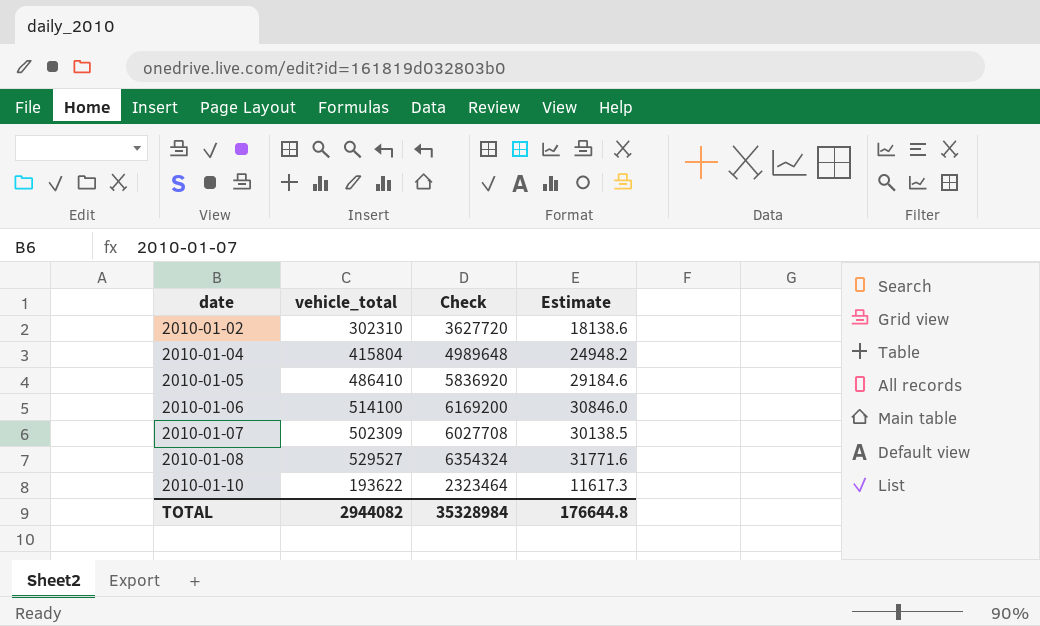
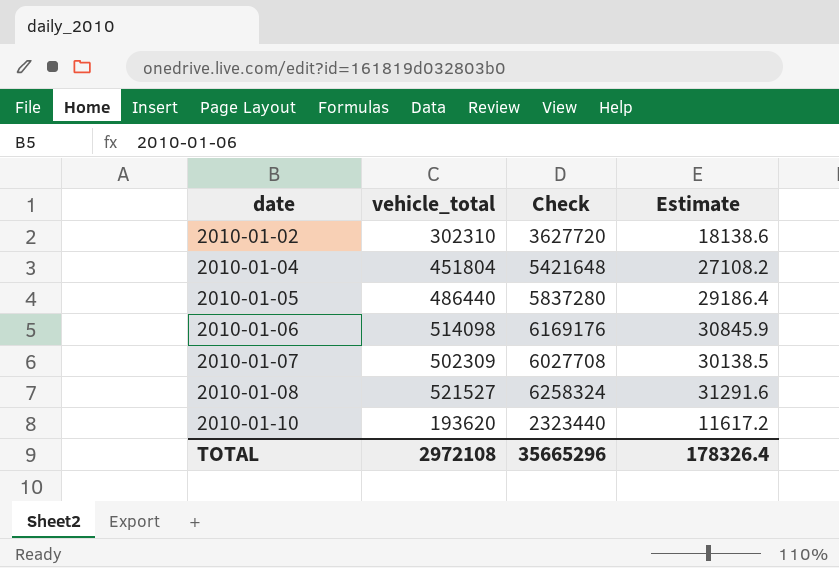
2010-01-04 | vehicle_total: 415804 -> 451804
2010-01-04 | Check: 4989648 -> 5421648
2010-01-04 | Estimate: 24948.2 -> 27108.2
2010-01-05 | vehicle_total: 486410 -> 486440
2010-01-05 | Check: 5836920 -> 5837280
2010-01-05 | Estimate: 29184.6 -> 29186.4
2010-01-06 | vehicle_total: 514100 -> 514098
2010-01-06 | Check: 6169200 -> 6169176
2010-01-06 | Estimate: 30846.0 -> 30845.9
2010-01-08 | vehicle_total: 529527 -> 521527
2010-01-08 | Check: 6354324 -> 6258324
2010-01-08 | Estimate: 31771.6 -> 31291.6
2010-01-10 | vehicle_total: 193622 -> 193620
2010-01-10 | Check: 2323464 -> 2323440
2010-01-10 | Estimate: 11617.3 -> 11617.2
TOTAL | vehicle_total: 2944082 -> 2972108
TOTAL | Check: 35328984 -> 35665296
TOTAL | Estimate: 176644.8 -> 178326.4

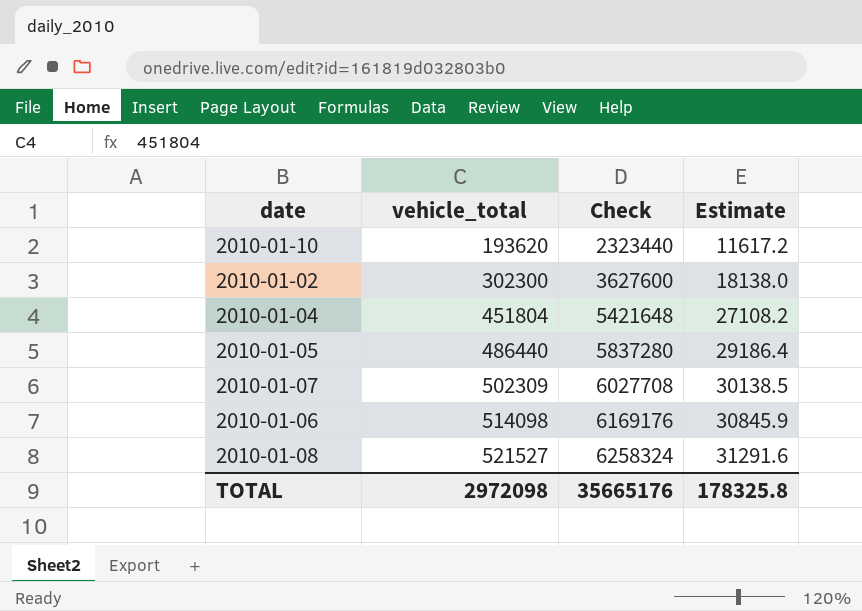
row order: date ascending -> vehicle_total ascending
2010-01-02 | vehicle_total: 302310 -> 302300
2010-01-02 | Check: 3627720 -> 3627600
2010-01-02 | Estimate: 18138.6 -> 18138.0
TOTAL | vehicle_total: 2972108 -> 2972098
TOTAL | Check: 35665296 -> 35665176
TOTAL | Estimate: 178326.4 -> 178325.8

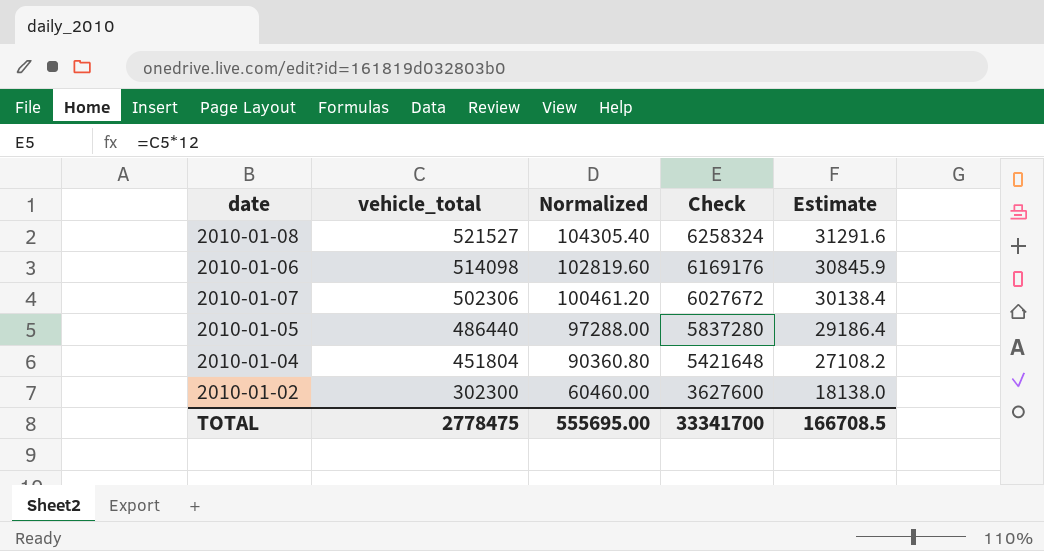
row order: vehicle_total ascending -> vehicle_total descending
column Normalized | formula: none -> [vehicle_total] * 0.2
row 2010-01-10: 193620 | 2323440 | 11617.2 -> none
2010-01-07 | vehicle_total: 502309 -> 502306
2010-01-07 | Check: 6027708 -> 6027672
2010-01-07 | Estimate: 30138.5 -> 30138.4
TOTAL | vehicle_total: 2972098 -> 2778475
TOTAL | Check: 35665176 -> 33341700
TOTAL | Estimate: 178325.8 -> 166708.5

